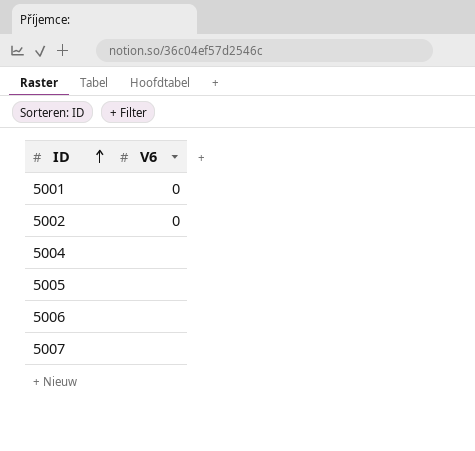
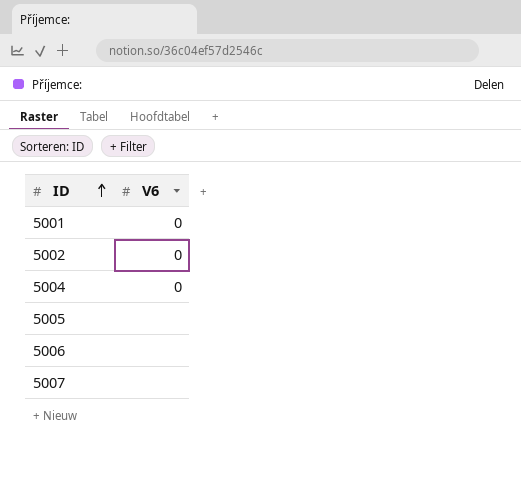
5004 | V6: none -> 0

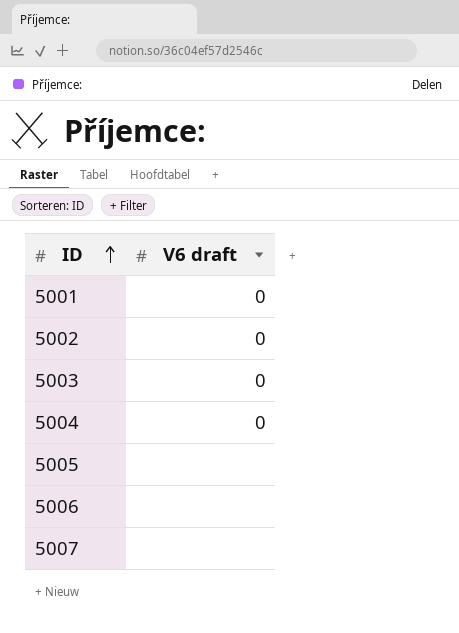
column name: V6 -> V6 draft
row 5003: none -> 0

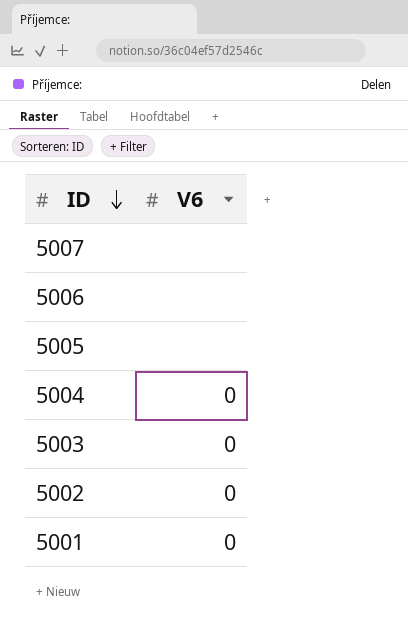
row order: ID ascending -> ID descending
column name: V6 draft -> V6

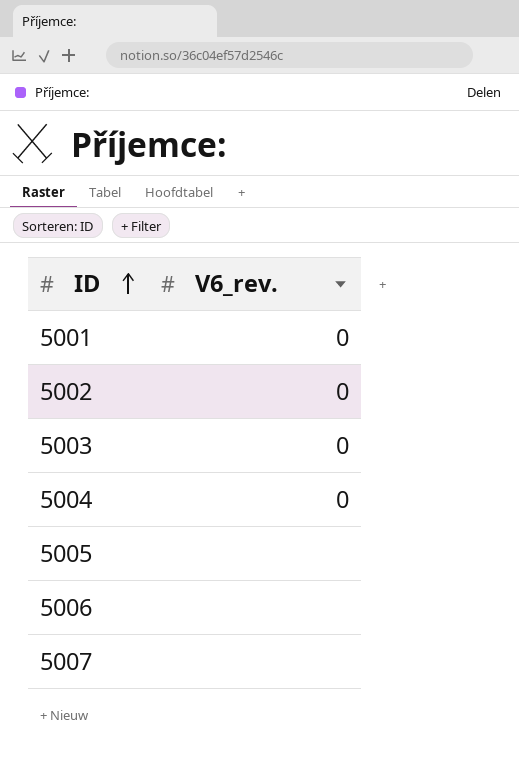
row order: ID descending -> ID ascending
column name: V6 -> V6_rev.

